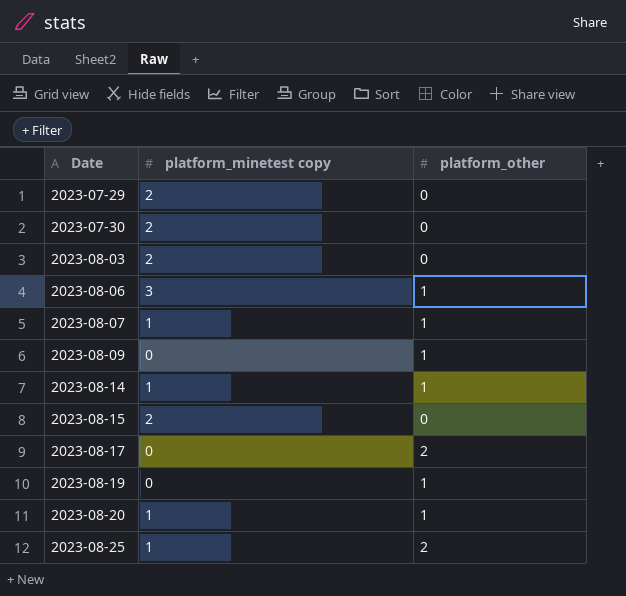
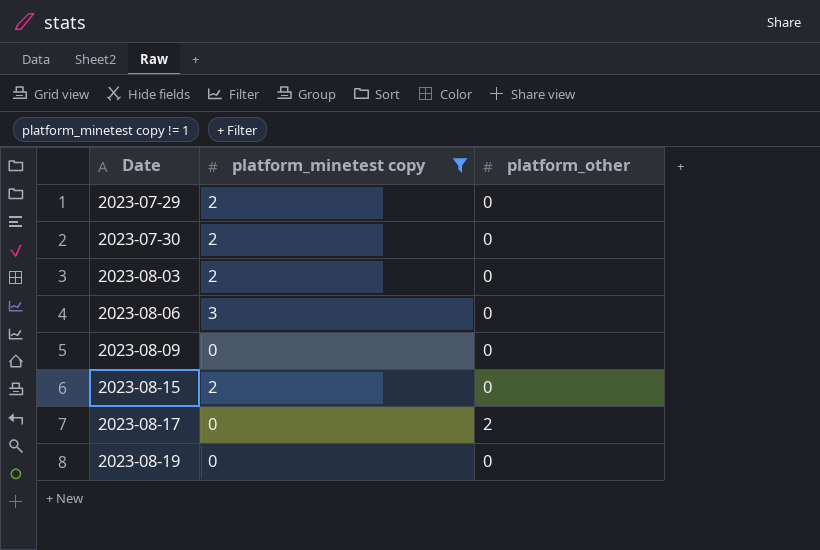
filter: none -> platform_minetest copy != 1
2023-08-06 | platform_other: 1 -> 0
2023-08-09 | platform_other: 1 -> 0
2023-08-19 | platform_other: 1 -> 0

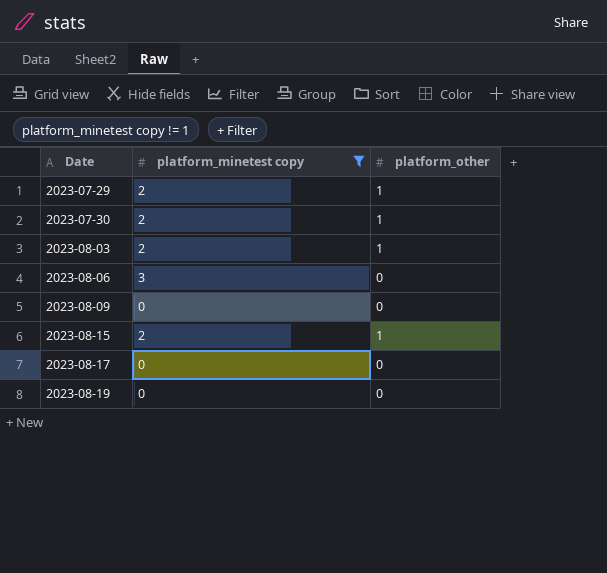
2023-07-29 | platform_other: 0 -> 1
2023-07-30 | platform_other: 0 -> 1
2023-08-03 | platform_other: 0 -> 1
2023-08-15 | platform_other: 0 -> 1
2023-08-17 | platform_other: 2 -> 0

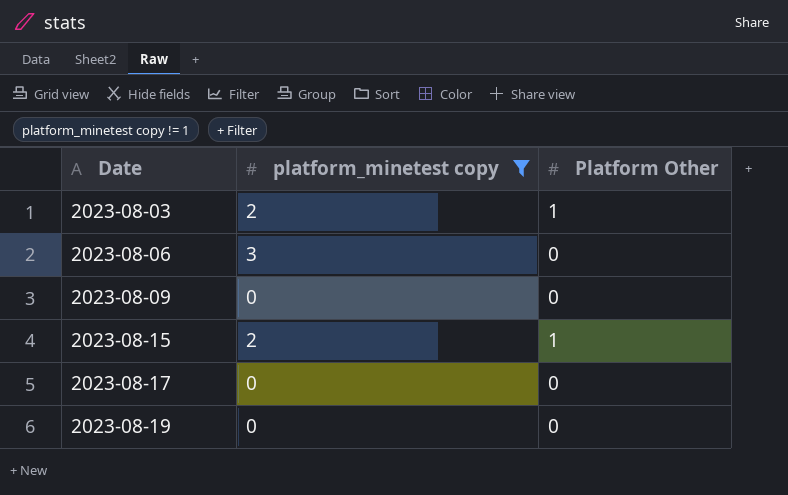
column name: platform_other -> Platform Other
row 2023-07-29: 2 | 1 -> none
row 2023-07-30: 2 | 1 -> none

